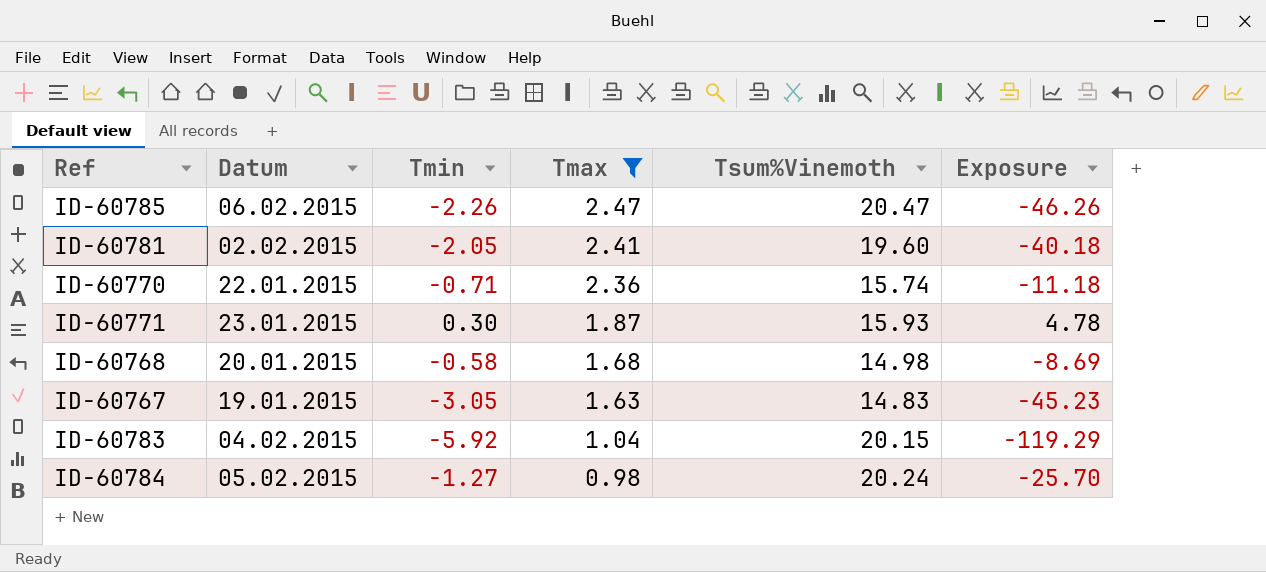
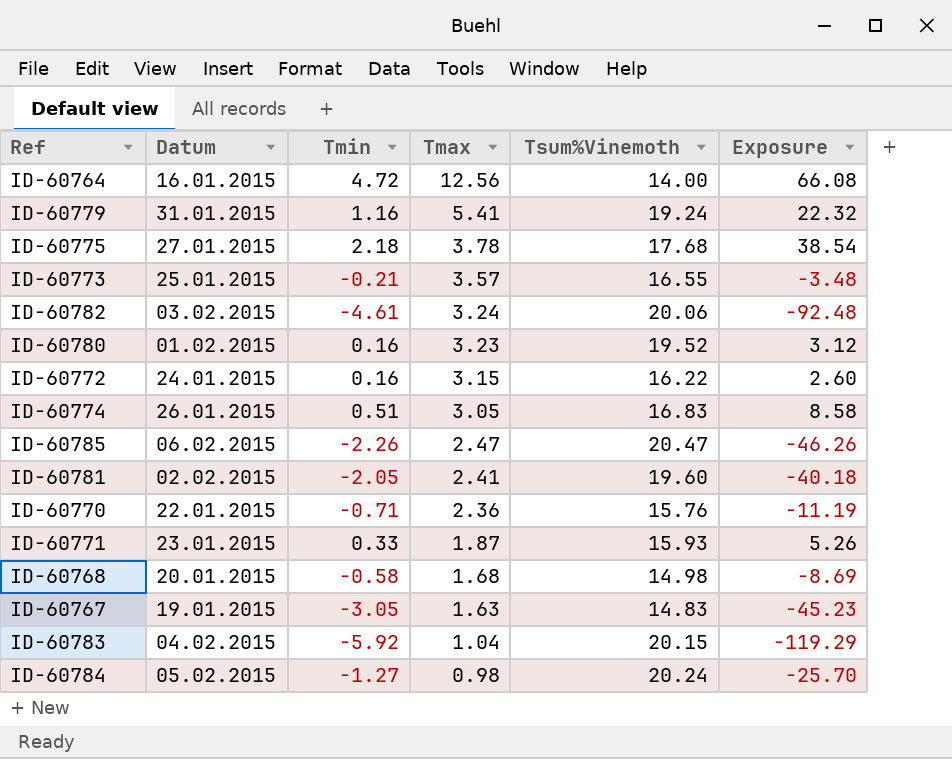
filter: Tmax <= 2.47 -> none
ID-60770 | Tsum%Vinemoth: 15.74 -> 15.76
ID-60770 | Exposure: -11.18 -> -11.19
ID-60771 | Tmin: 0.30 -> 0.33
ID-60771 | Exposure: 4.78 -> 5.26

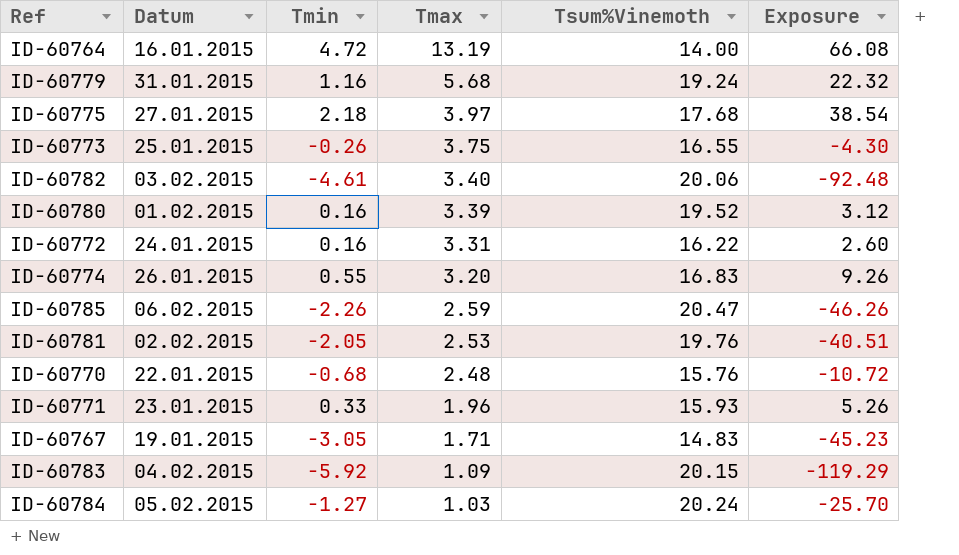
row ID-60768: 20.01.2015 | -0.58 | 1.68 | 14.98 | -8.69 -> none
ID-60764 | Tmax: 12.56 -> 13.19
ID-60779 | Tmax: 5.41 -> 5.68
ID-60775 | Tmax: 3.78 -> 3.97
ID-60773 | Tmin: -0.21 -> -0.26
ID-60773 | Tmax: 3.57 -> 3.75
ID-60773 | Exposure: -3.48 -> -4.30
ID-60782 | Tmax: 3.24 -> 3.40
ID-60780 | Tmax: 3.23 -> 3.39
ID-60772 | Tmax: 3.15 -> 3.31
ID-60774 | Tmin: 0.51 -> 0.55
ID-60774 | Tmax: 3.05 -> 3.20
ID-60774 | Exposure: 8.58 -> 9.26
ID-60785 | Tmax: 2.47 -> 2.59
ID-60781 | Tmax: 2.41 -> 2.53
ID-60781 | Tsum%Vinemoth: 19.60 -> 19.76
ID-60781 | Exposure: -40.18 -> -40.51
ID-60770 | Tmin: -0.71 -> -0.68
ID-60770 | Tmax: 2.36 -> 2.48
ID-60770 | Exposure: -11.19 -> -10.72
ID-60771 | Tmax: 1.87 -> 1.96
ID-60767 | Tmax: 1.63 -> 1.71
ID-60783 | Tmax: 1.04 -> 1.09
ID-60784 | Tmax: 0.98 -> 1.03

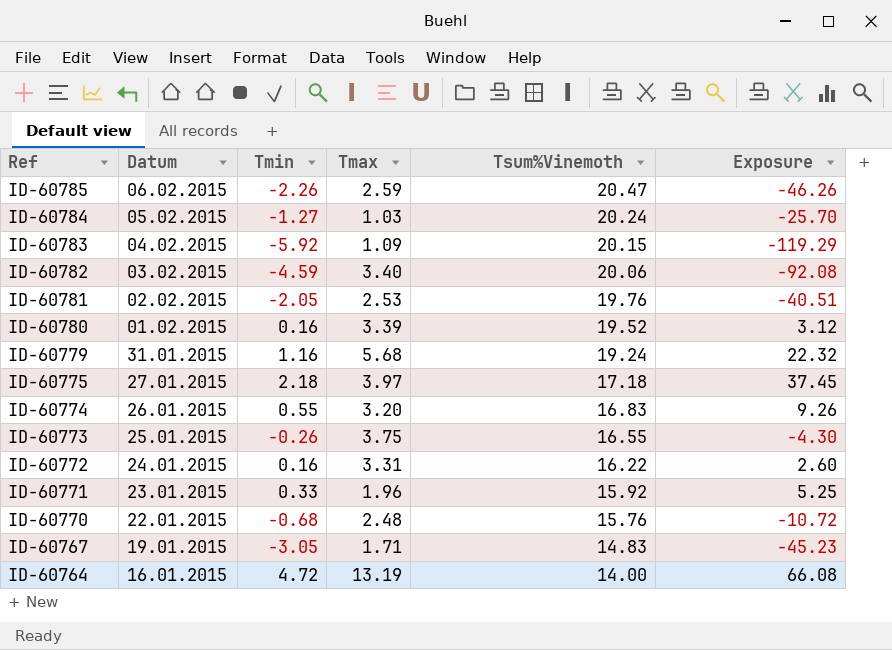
row order: Tmax descending -> Ref descending
ID-60782 | Tmin: -4.61 -> -4.59
ID-60782 | Exposure: -92.48 -> -92.08
ID-60775 | Tsum%Vinemoth: 17.68 -> 17.18
ID-60775 | Exposure: 38.54 -> 37.45
ID-60771 | Tsum%Vinemoth: 15.93 -> 15.92
ID-60771 | Exposure: 5.26 -> 5.25

